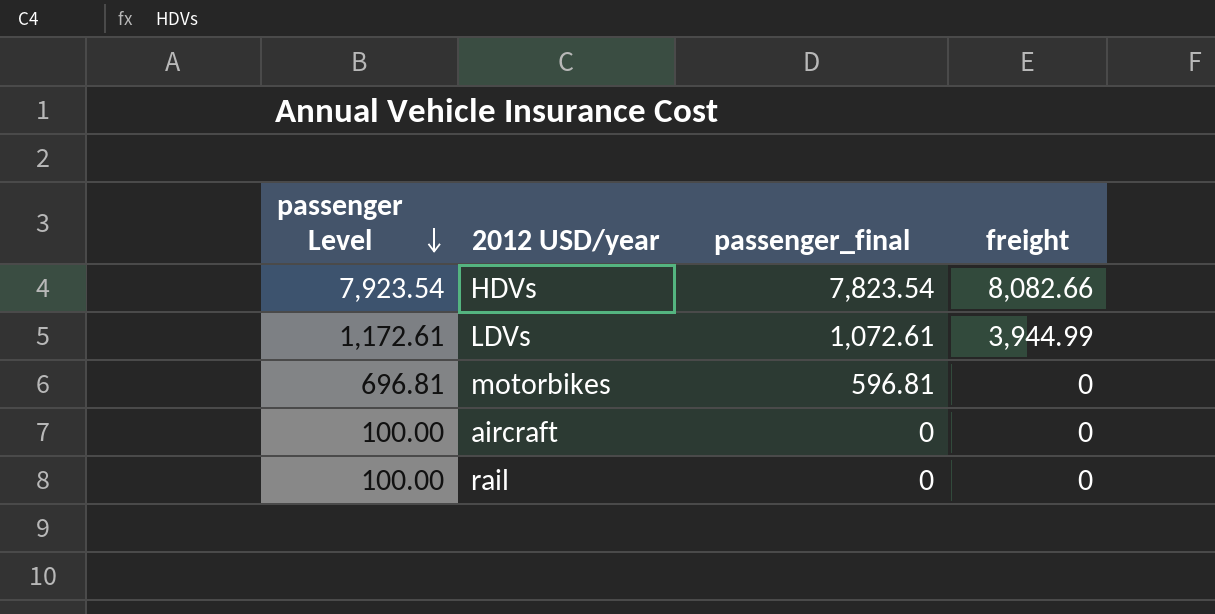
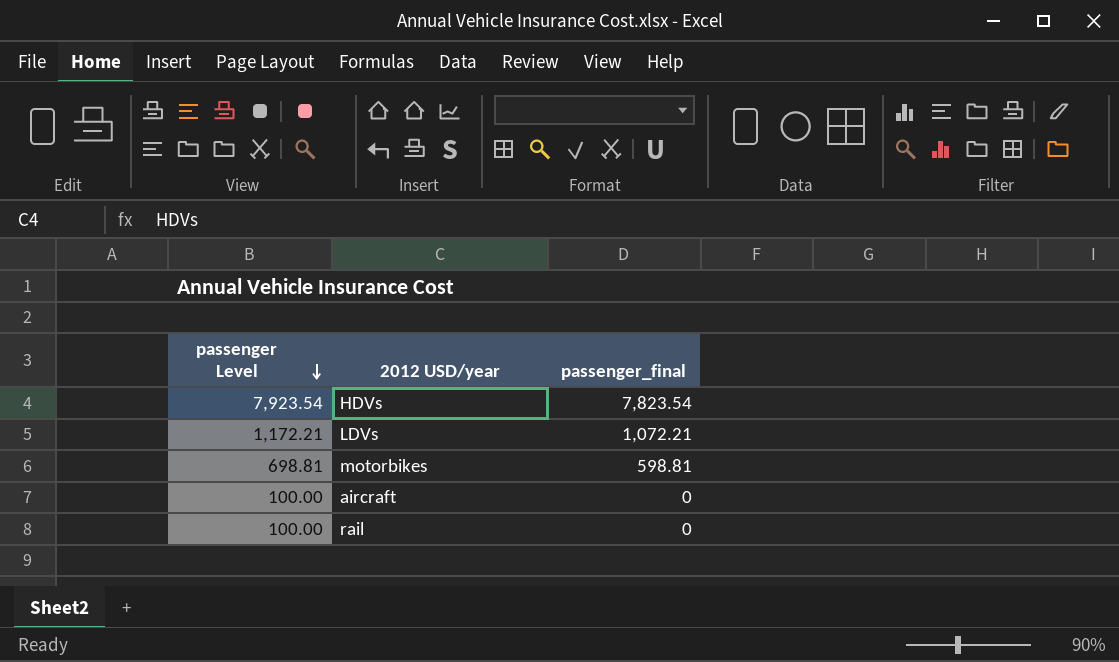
column freight | position: 4 -> none
LDVs | passenger Level: 1,172.61 -> 1,172.21
LDVs | passenger_final: 1,072.61 -> 1,072.21
motorbikes | passenger Level: 696.81 -> 698.81
motorbikes | passenger_final: 596.81 -> 598.81

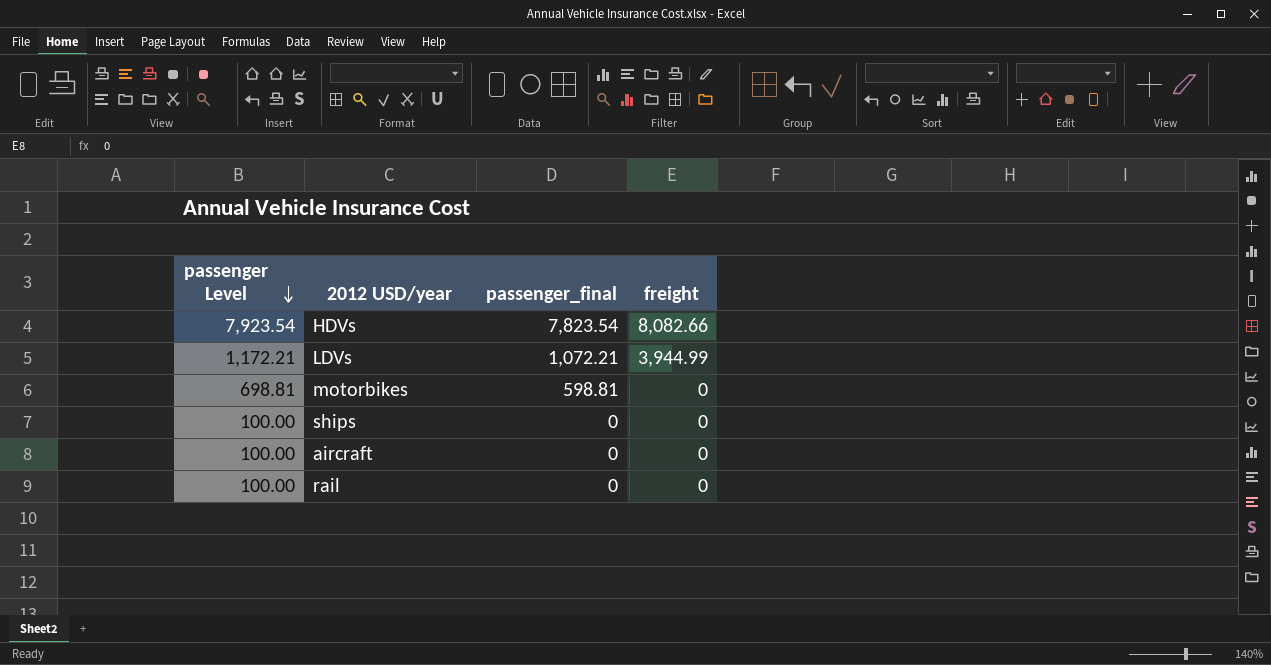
column freight | position: none -> 4
row ships: none -> 100.00 | 0 | 0

